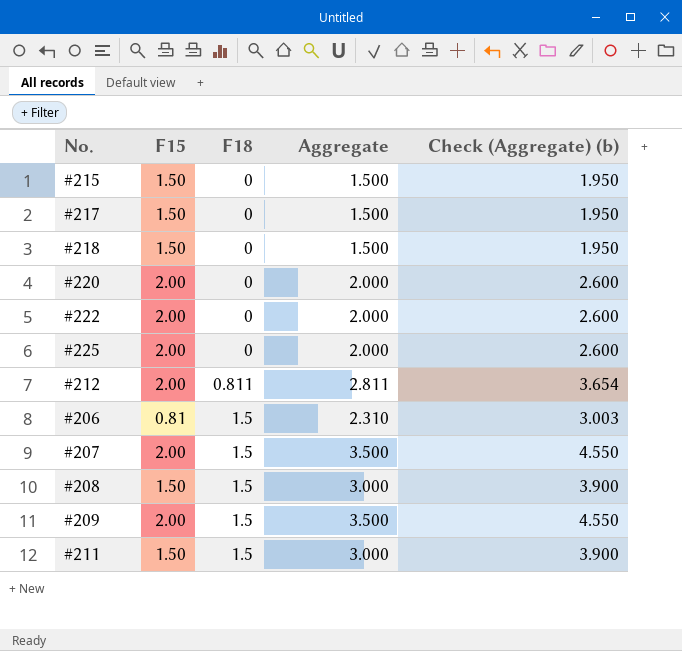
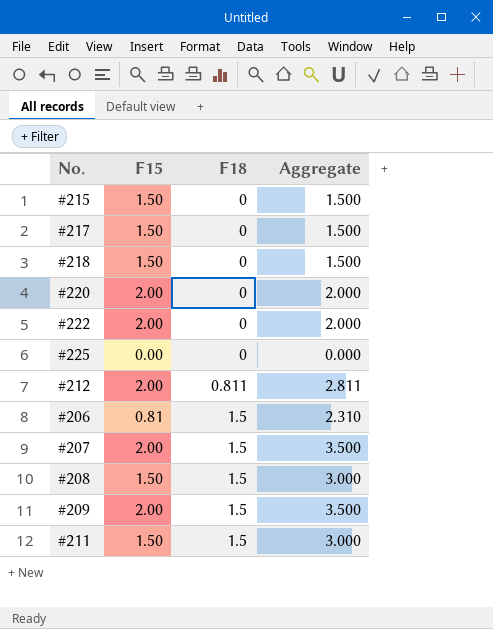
column Check (Aggregate) (b) | formula: [Aggregate] * 1.3 -> none
#225 | F15: 2.00 -> 0.00
#225 | Aggregate: 2.000 -> 0.000

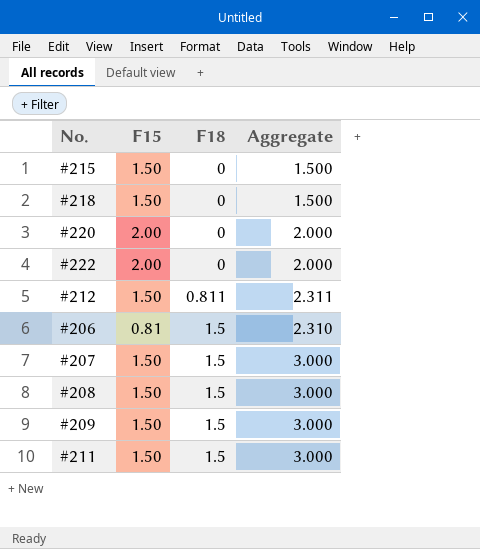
row #217: 1.50 | 0 | 1.500 -> none
row #225: 0.00 | 0 | 0.000 -> none
#212 | F15: 2.00 -> 1.50
#212 | Aggregate: 2.811 -> 2.311
#207 | F15: 2.00 -> 1.50
#207 | Aggregate: 3.500 -> 3.000
#209 | F15: 2.00 -> 1.50
#209 | Aggregate: 3.500 -> 3.000

